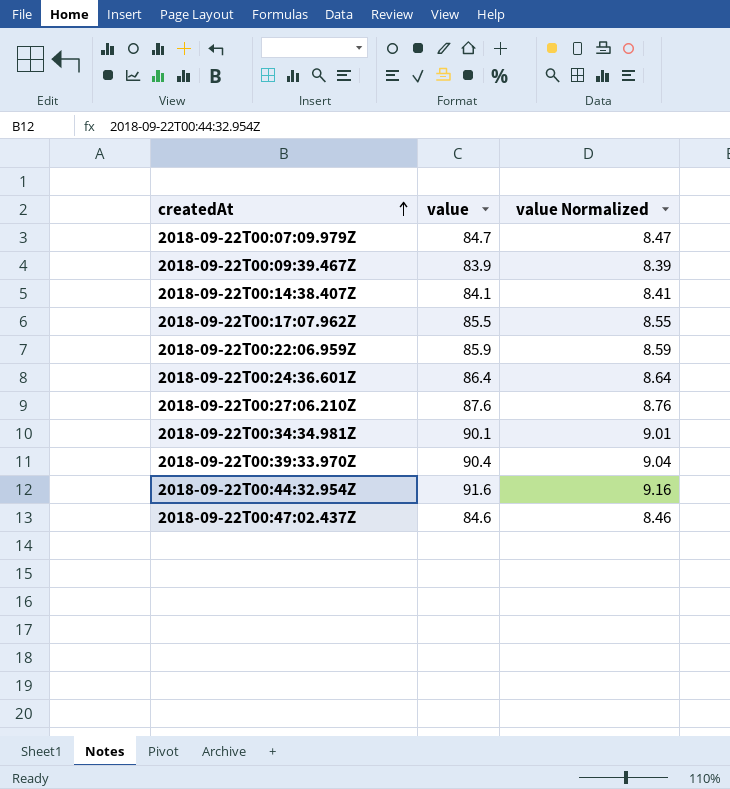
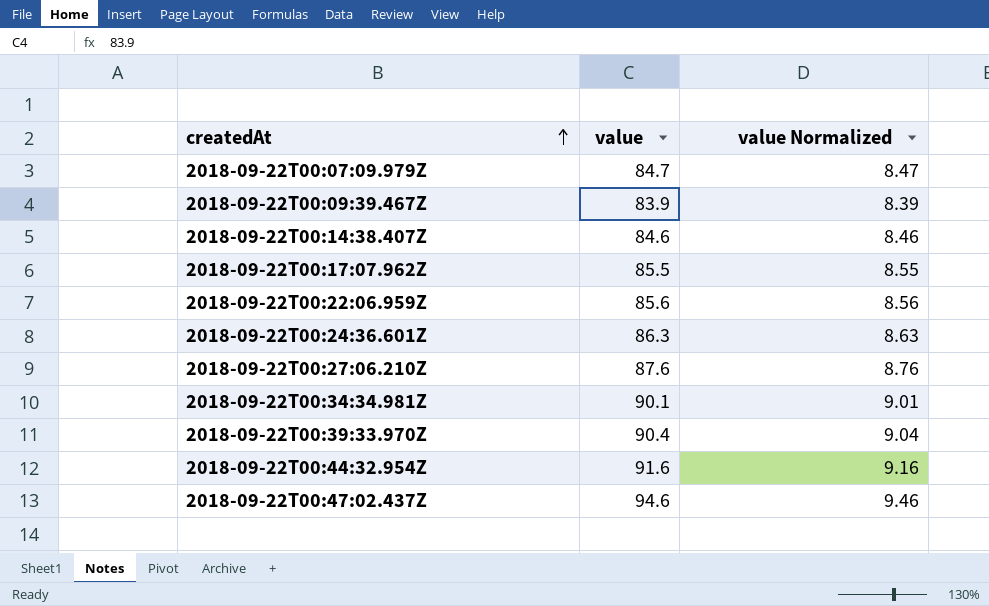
2018-09-22T00:14:38.407Z | value: 84.1 -> 84.6
2018-09-22T00:14:38.407Z | value Normalized: 8.41 -> 8.46
2018-09-22T00:22:06.959Z | value: 85.9 -> 85.6
2018-09-22T00:22:06.959Z | value Normalized: 8.59 -> 8.56
2018-09-22T00:24:36.601Z | value: 86.4 -> 86.3
2018-09-22T00:24:36.601Z | value Normalized: 8.64 -> 8.63
2018-09-22T00:47:02.437Z | value: 84.6 -> 94.6
2018-09-22T00:47:02.437Z | value Normalized: 8.46 -> 9.46

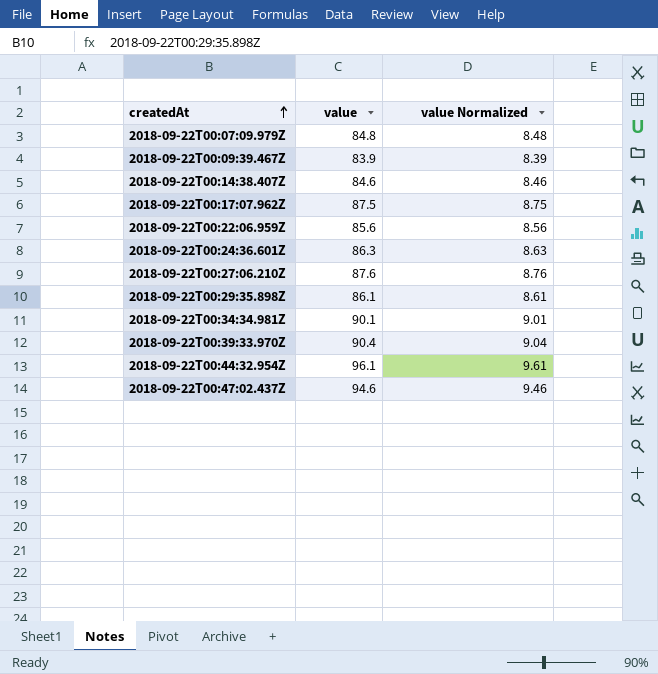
2018-09-22T00:07:09.979Z | value: 84.7 -> 84.8
2018-09-22T00:07:09.979Z | value Normalized: 8.47 -> 8.48
2018-09-22T00:17:07.962Z | value: 85.5 -> 87.5
2018-09-22T00:17:07.962Z | value Normalized: 8.55 -> 8.75
row 2018-09-22T00:29:35.898Z: none -> 86.1 | 8.61
2018-09-22T00:44:32.954Z | value: 91.6 -> 96.1
2018-09-22T00:44:32.954Z | value Normalized: 9.16 -> 9.61

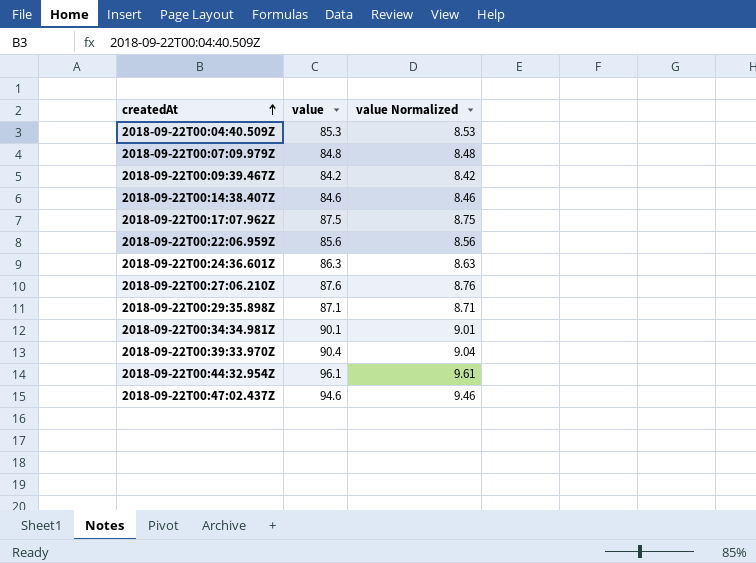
row 2018-09-22T00:04:40.509Z: none -> 85.3 | 8.53
2018-09-22T00:09:39.467Z | value: 83.9 -> 84.2
2018-09-22T00:09:39.467Z | value Normalized: 8.39 -> 8.42
2018-09-22T00:29:35.898Z | value: 86.1 -> 87.1
2018-09-22T00:29:35.898Z | value Normalized: 8.61 -> 8.71

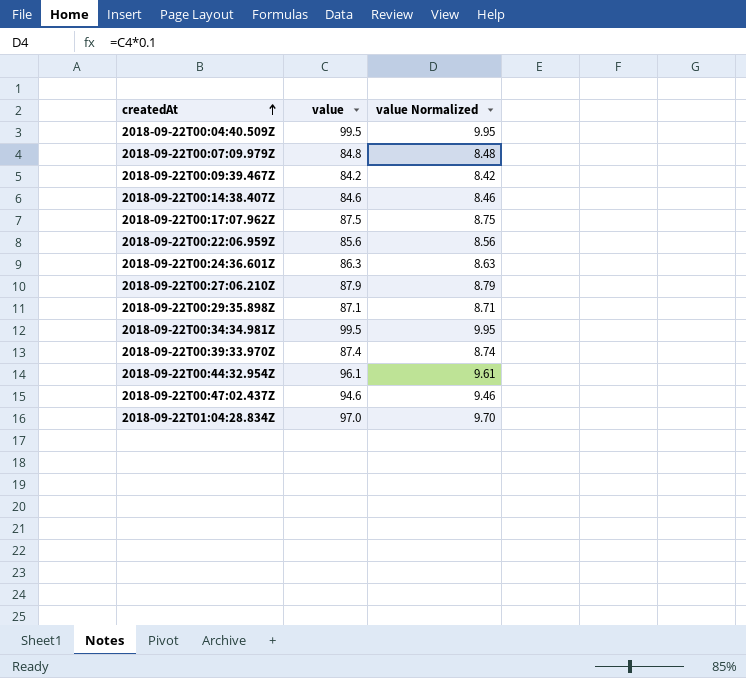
2018-09-22T00:04:40.509Z | value: 85.3 -> 99.5
2018-09-22T00:04:40.509Z | value Normalized: 8.53 -> 9.95
2018-09-22T00:27:06.210Z | value: 87.6 -> 87.9
2018-09-22T00:27:06.210Z | value Normalized: 8.76 -> 8.79
2018-09-22T00:34:34.981Z | value: 90.1 -> 99.5
2018-09-22T00:34:34.981Z | value Normalized: 9.01 -> 9.95
2018-09-22T00:39:33.970Z | value: 90.4 -> 87.4
2018-09-22T00:39:33.970Z | value Normalized: 9.04 -> 8.74
row 2018-09-22T01:04:28.834Z: none -> 97.0 | 9.70

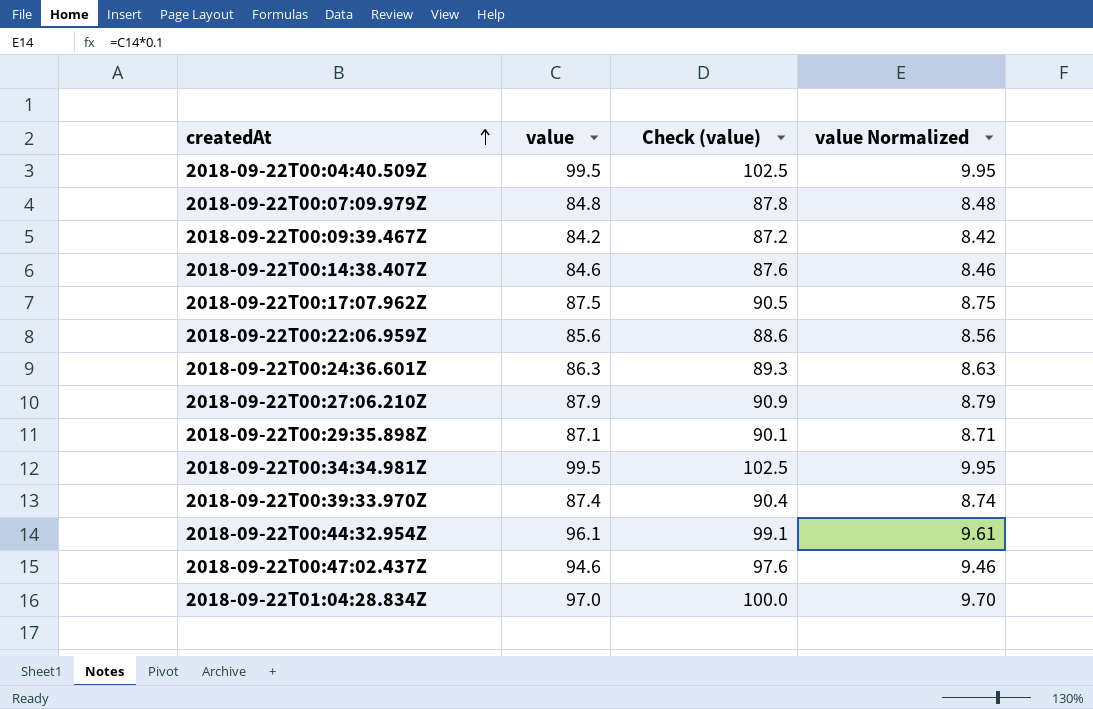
column Check (value) | formula: none -> [value] + 3

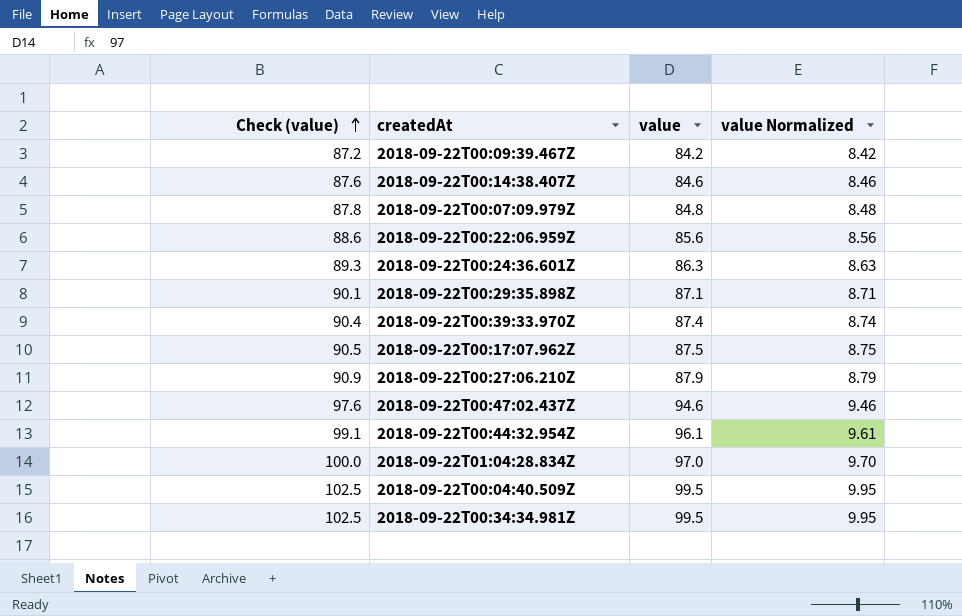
row order: createdAt ascending -> Check (value) ascending
column Check (value) | position: 3 -> 1

